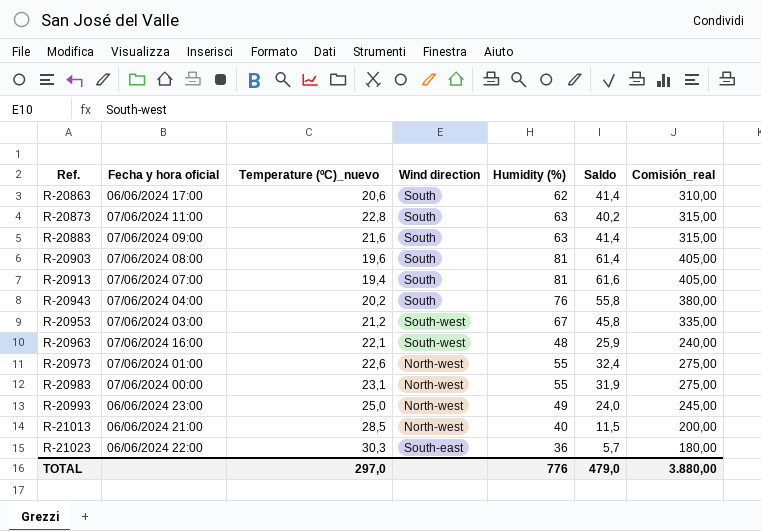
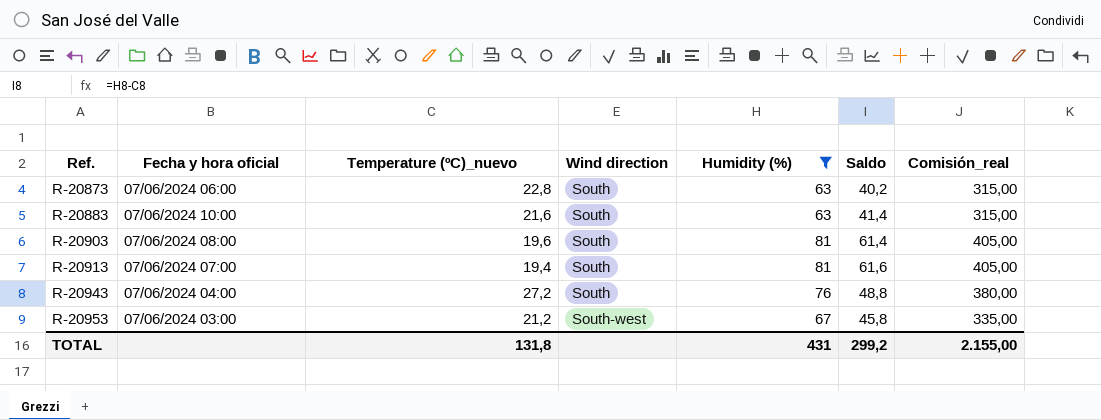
filter: none -> Humidity (%) >= 63
R-20873 | Fecha y hora oficial: 07/06/2024 11:00 -> 07/06/2024 06:00
R-20883 | Fecha y hora oficial: 07/06/2024 09:00 -> 07/06/2024 10:00
R-20943 | Temperature (ºC)_nuevo: 20,2 -> 27,2
R-20943 | Saldo: 55,8 -> 48,8
TOTAL | Temperature (ºC)_nuevo: 297,0 -> 131,8
TOTAL | Humidity (%): 776 -> 431
TOTAL | Saldo: 479,0 -> 299,2
TOTAL | Comisión_real: 3.880,00 -> 2.155,00

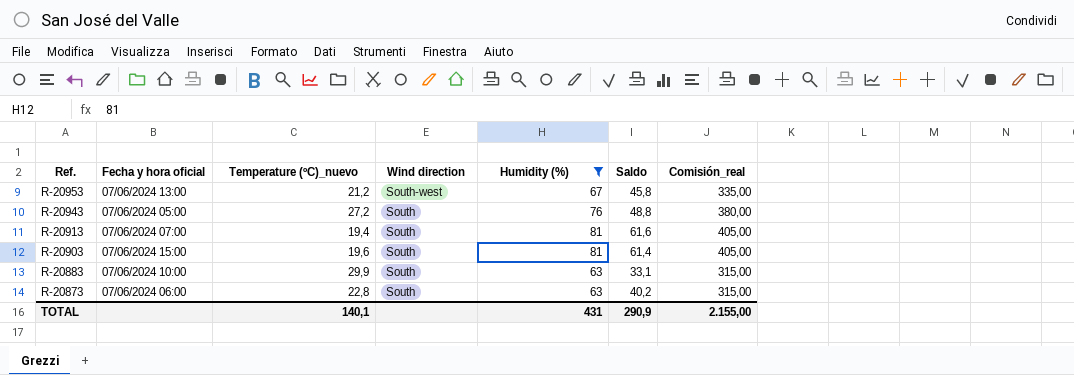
row order: Ref. ascending -> Ref. descending
R-20953 | Fecha y hora oficial: 07/06/2024 03:00 -> 07/06/2024 13:00
R-20943 | Fecha y hora oficial: 07/06/2024 04:00 -> 07/06/2024 05:00
R-20903 | Fecha y hora oficial: 07/06/2024 08:00 -> 07/06/2024 15:00
R-20883 | Temperature (ºC)_nuevo: 21,6 -> 29,9
R-20883 | Saldo: 41,4 -> 33,1
TOTAL | Temperature (ºC)_nuevo: 131,8 -> 140,1
TOTAL | Saldo: 299,2 -> 290,9

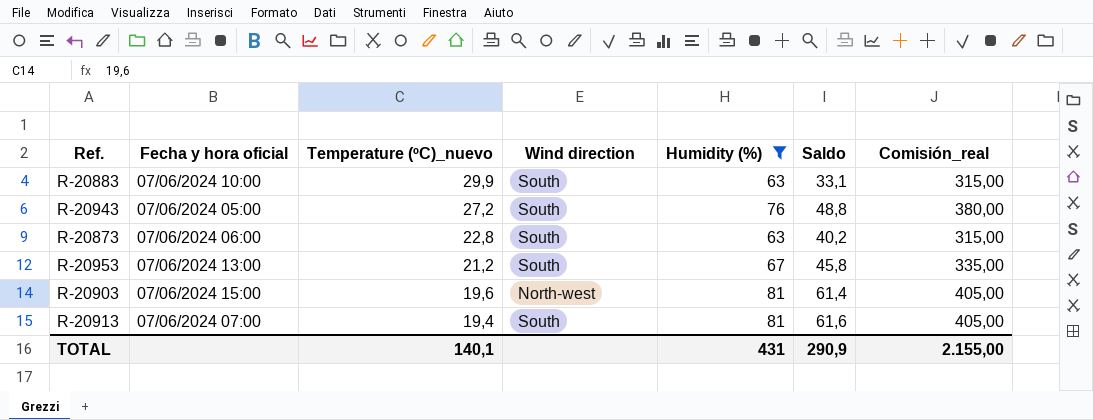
row order: Ref. descending -> Temperature (ºC)_nuevo descending
R-20953 | Wind direction: South-west -> South
R-20903 | Wind direction: South -> North-west

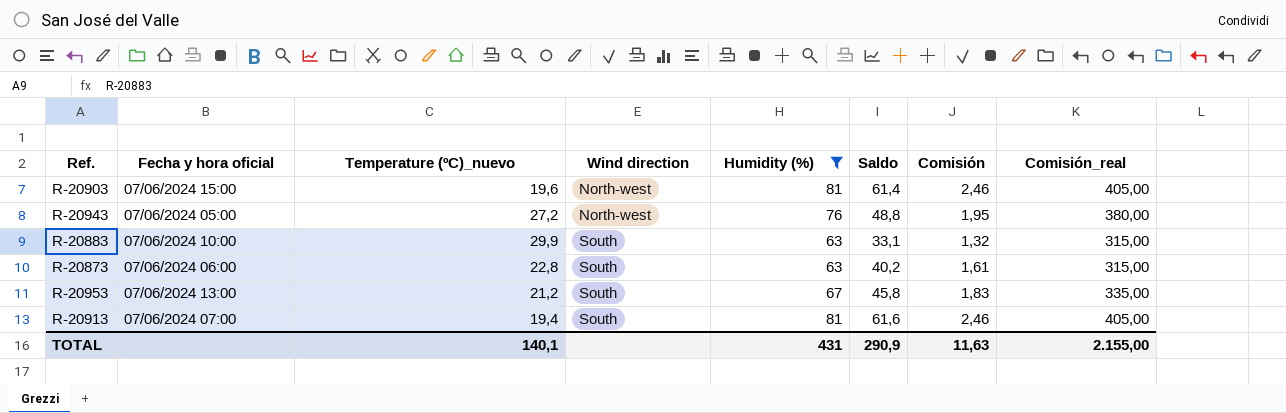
row order: Temperature (ºC)_nuevo descending -> Wind direction ascending
column Comisión | formula: none -> [Saldo] * 0,04
R-20943 | Wind direction: South -> North-west

